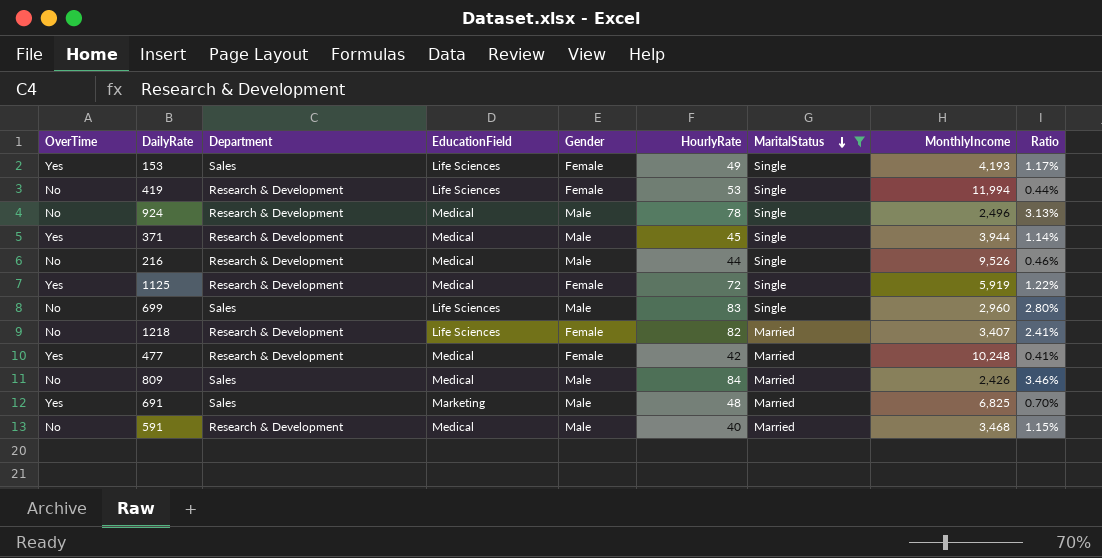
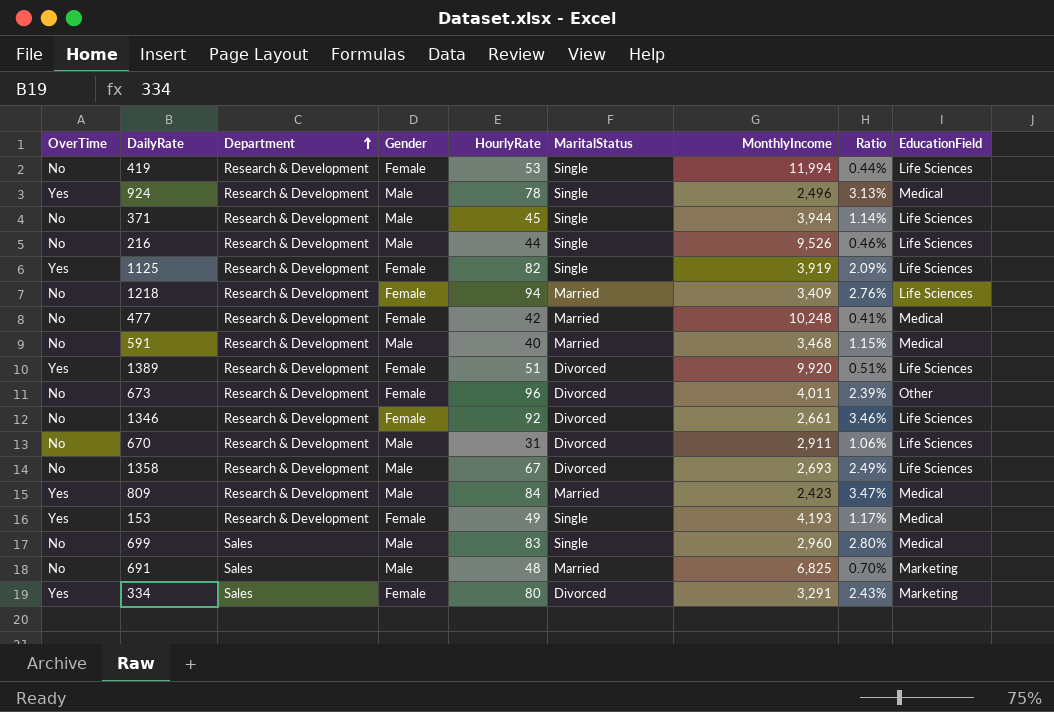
filter: MaritalStatus != Divorced -> none
row order: MaritalStatus descending -> Department ascending
column EducationField | position: 4 -> 9
924 | OverTime: No -> Yes
371 | OverTime: Yes -> No
371 | EducationField: Medical -> Life Sciences
216 | EducationField: Medical -> Life Sciences
1125 | HourlyRate: 72 -> 82
1125 | MonthlyIncome: 5,919 -> 3,919
1125 | Ratio: 1.22% -> 2.09%
1125 | EducationField: Medical -> Life Sciences
1218 | HourlyRate: 82 -> 94
1218 | MonthlyIncome: 3,407 -> 3,409
1218 | Ratio: 2.41% -> 2.76%
477 | OverTime: Yes -> No
809 | OverTime: No -> Yes
809 | Department: Sales -> Research & Development
809 | MonthlyIncome: 2,426 -> 2,423
809 | Ratio: 3.46% -> 3.47%
153 | Department: Sales -> Research & Development
153 | EducationField: Life Sciences -> Medical
699 | EducationField: Life Sciences -> Medical
691 | OverTime: Yes -> No

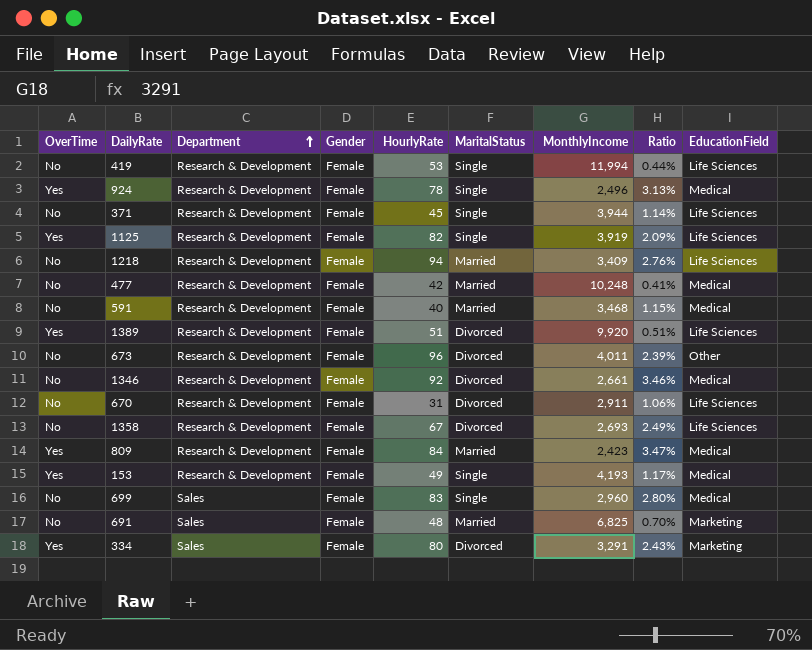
row 216: No | Research & Development | Male | 44 | Single | 9,526 | 0.46% | Life Sciences -> none
924 | Gender: Male -> Female
371 | Gender: Male -> Female
591 | Gender: Male -> Female
1346 | EducationField: Life Sciences -> Medical
670 | Gender: Male -> Female
1358 | Gender: Male -> Female
809 | Gender: Male -> Female
699 | Gender: Male -> Female
691 | Gender: Male -> Female

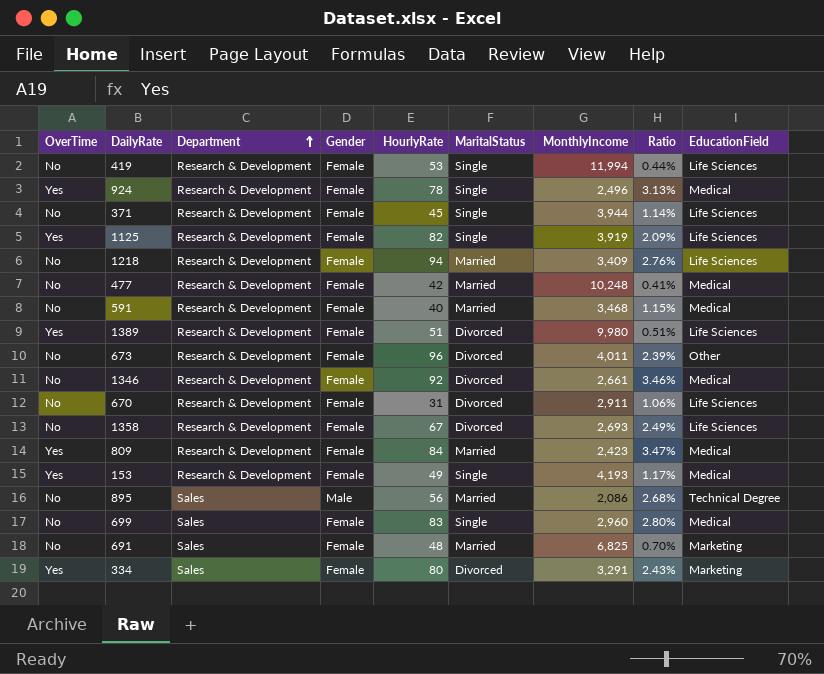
1389 | MonthlyIncome: 9,920 -> 9,980
row 895: none -> No | Sales | Male | 56 | Married | 2,086 | 2.68% | Technical Degree

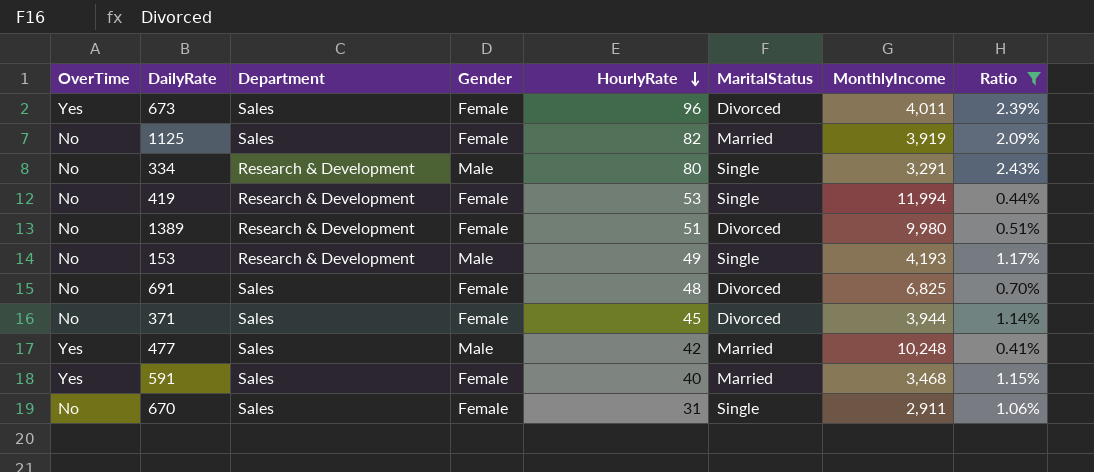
filter: none -> Ratio <= 2.43%
row order: Department ascending -> HourlyRate descending
column EducationField | position: 9 -> none
673 | OverTime: No -> Yes
673 | Department: Research & Development -> Sales
1125 | OverTime: Yes -> No
1125 | Department: Research & Development -> Sales
1125 | MaritalStatus: Single -> Married
334 | OverTime: Yes -> No
334 | Department: Sales -> Research & Development
334 | Gender: Female -> Male
334 | MaritalStatus: Divorced -> Single
1389 | OverTime: Yes -> No
153 | OverTime: Yes -> No
153 | Gender: Female -> Male
691 | MaritalStatus: Married -> Divorced
371 | Department: Research & Development -> Sales
371 | MaritalStatus: Single -> Divorced
477 | OverTime: No -> Yes
477 | Department: Research & Development -> Sales
477 | Gender: Female -> Male
591 | OverTime: No -> Yes
591 | Department: Research & Development -> Sales
670 | Department: Research & Development -> Sales
670 | MaritalStatus: Divorced -> Single

